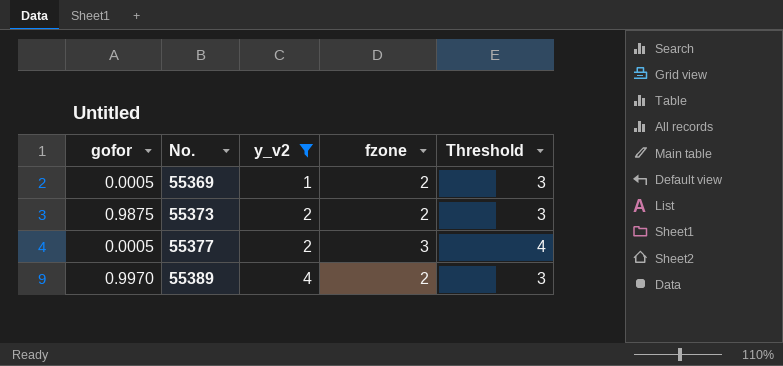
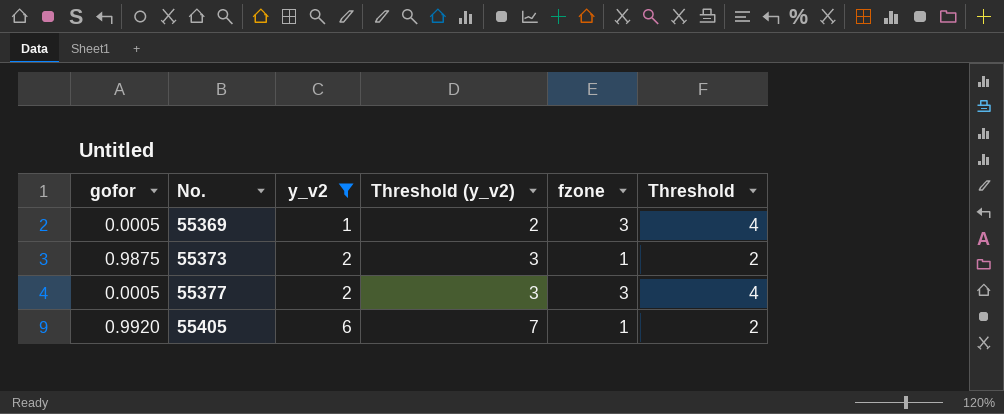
column Threshold (y_v2) | formula: none -> [y_v2] + 1
row 55389: 0.9970 | 4 | 2 | 3 -> none
55369 | fzone: 2 -> 3
55369 | Threshold: 3 -> 4
55373 | fzone: 2 -> 1
55373 | Threshold: 3 -> 2
row 55405: none -> 0.9920 | 6 | 7 | 1 | 2

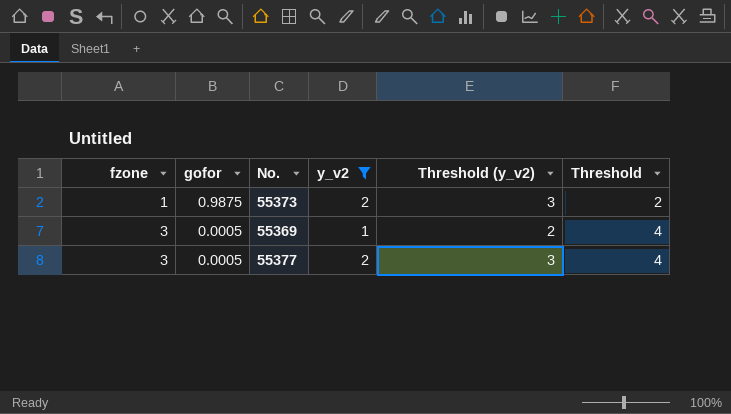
row order: No. ascending -> fzone ascending
column fzone | position: 5 -> 1
row 55405: 0.9920 | 6 | 7 | 1 | 2 -> none

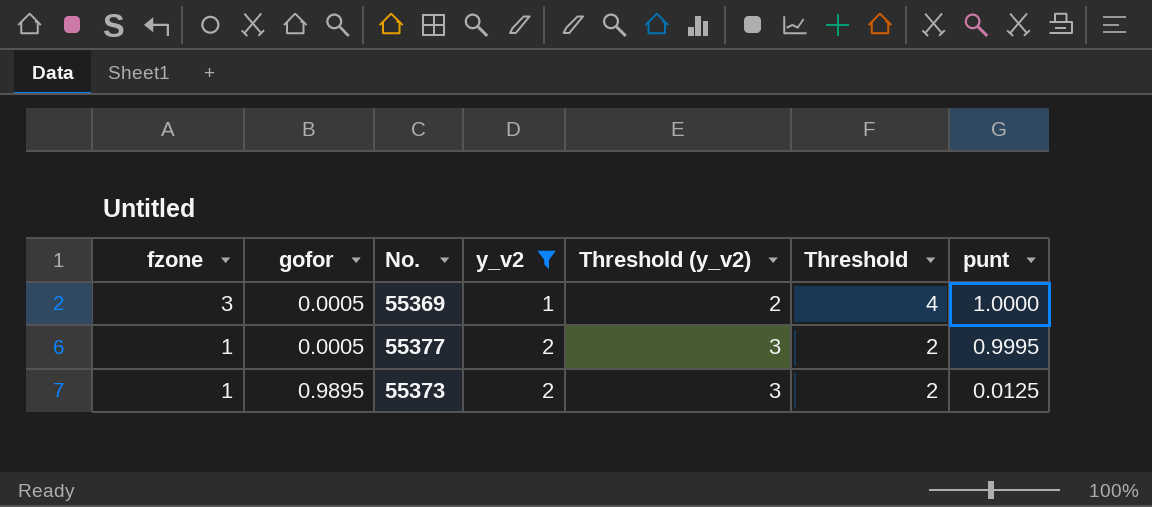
row order: fzone ascending -> fzone descending
column punt | position: none -> 7
55377 | fzone: 3 -> 1
55377 | Threshold: 4 -> 2
55373 | gofor: 0.9875 -> 0.9895

